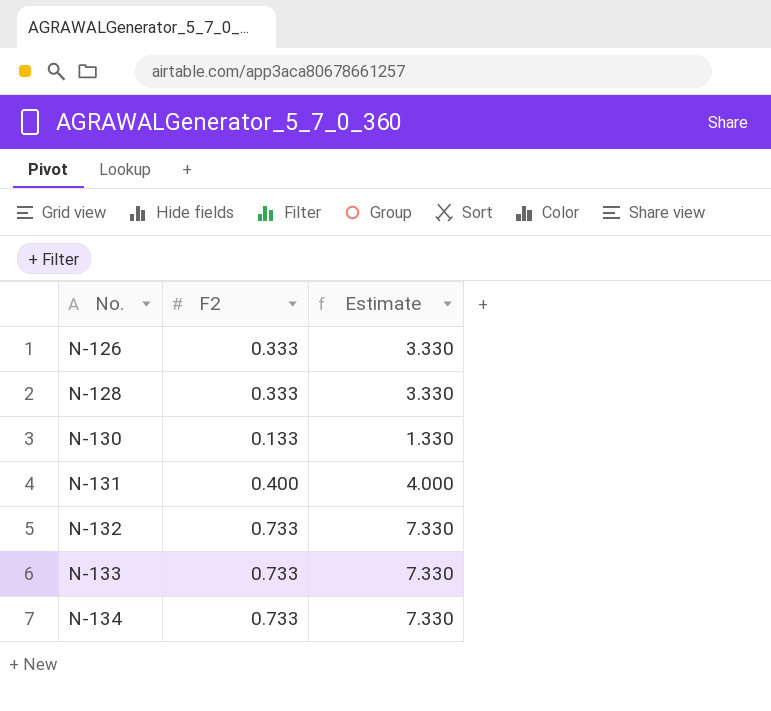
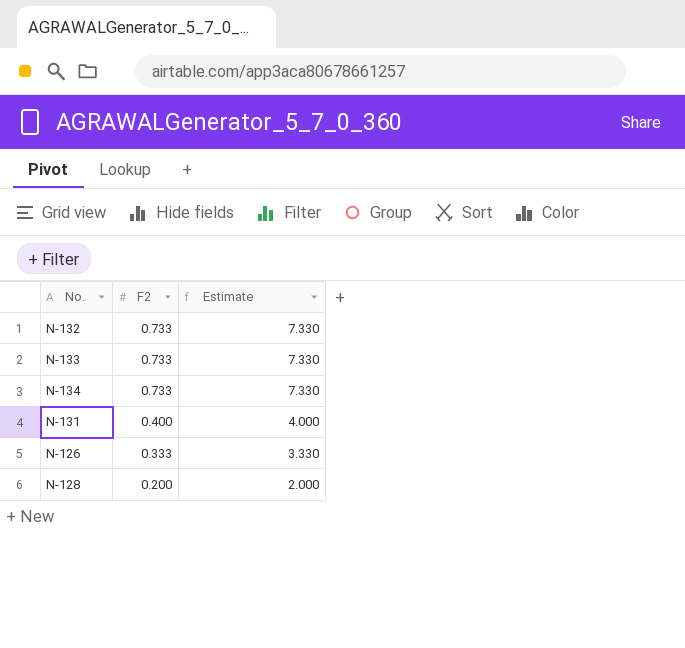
row order: No. ascending -> F2 descending
row N-130: 0.133 | 1.330 -> none
N-128 | F2: 0.333 -> 0.200
N-128 | Estimate: 3.330 -> 2.000

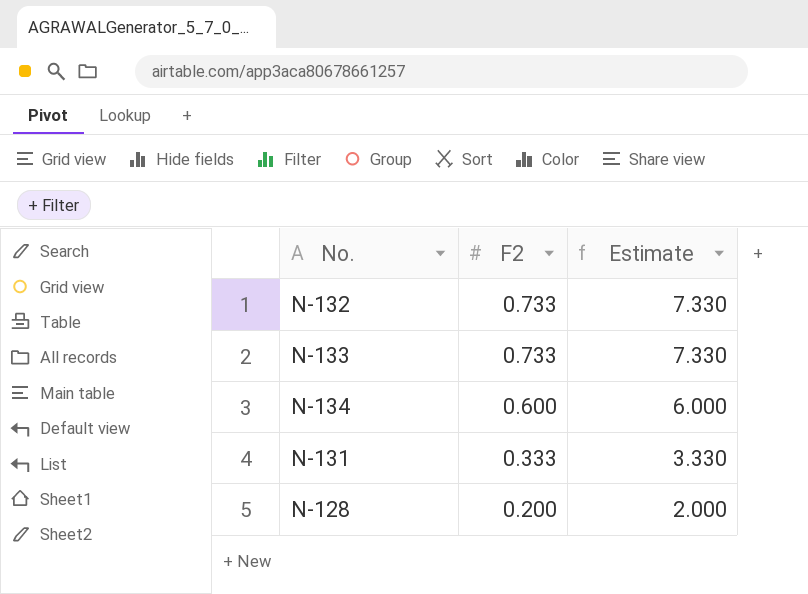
row N-126: 0.333 | 3.330 -> none
N-134 | F2: 0.733 -> 0.600
N-134 | Estimate: 7.330 -> 6.000
N-131 | F2: 0.400 -> 0.333
N-131 | Estimate: 4.000 -> 3.330

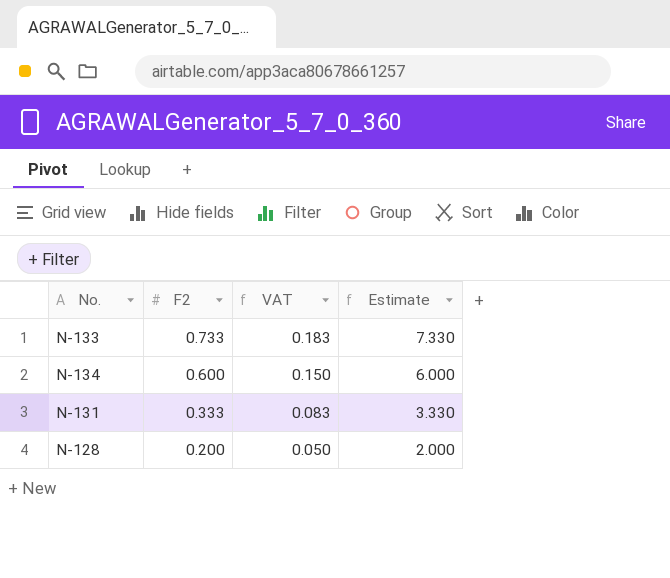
column VAT | formula: none -> [F2] * 0.25
row N-132: 0.733 | 7.330 -> none

